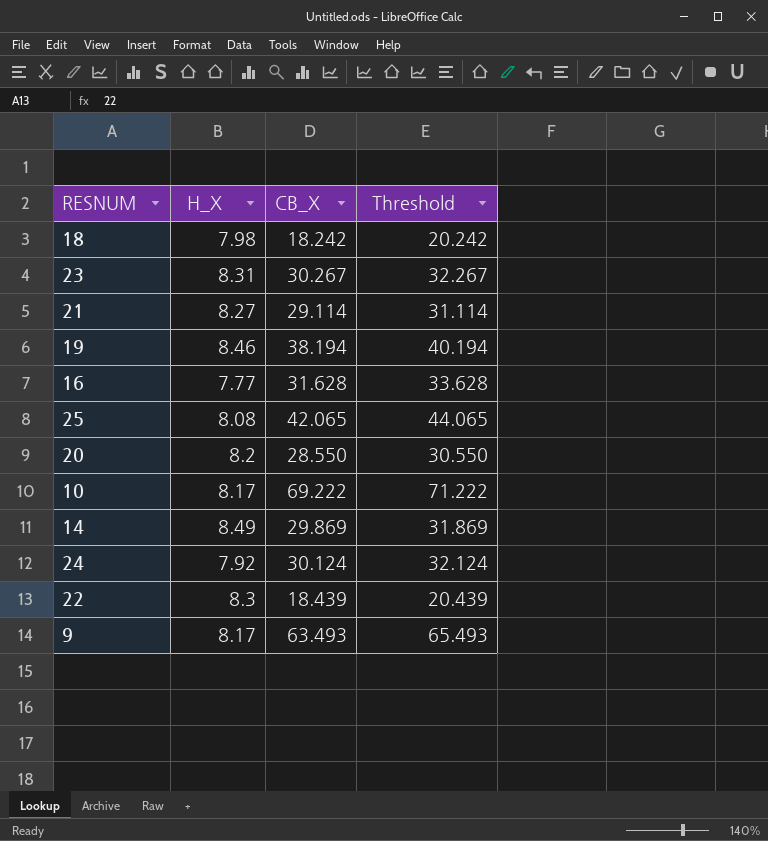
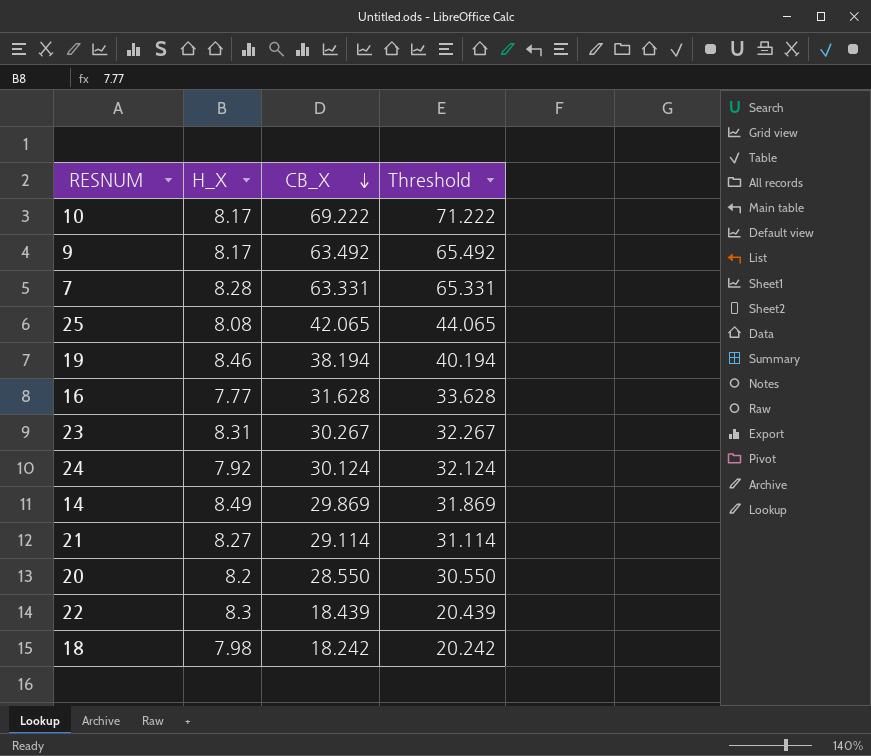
row order: none -> CB_X descending
9 | CB_X: 63.493 -> 63.492
9 | Threshold: 65.493 -> 65.492
row 7: none -> 8.28 | 63.331 | 65.331

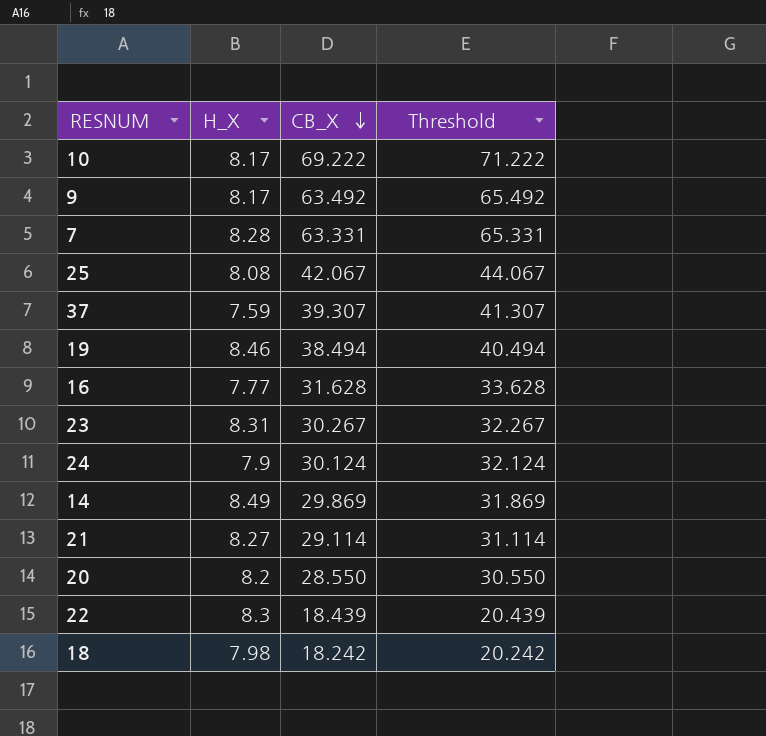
25 | CB_X: 42.065 -> 42.067
25 | Threshold: 44.065 -> 44.067
row 37: none -> 7.59 | 39.307 | 41.307
19 | CB_X: 38.194 -> 38.494
19 | Threshold: 40.194 -> 40.494
24 | H_X: 7.92 -> 7.9

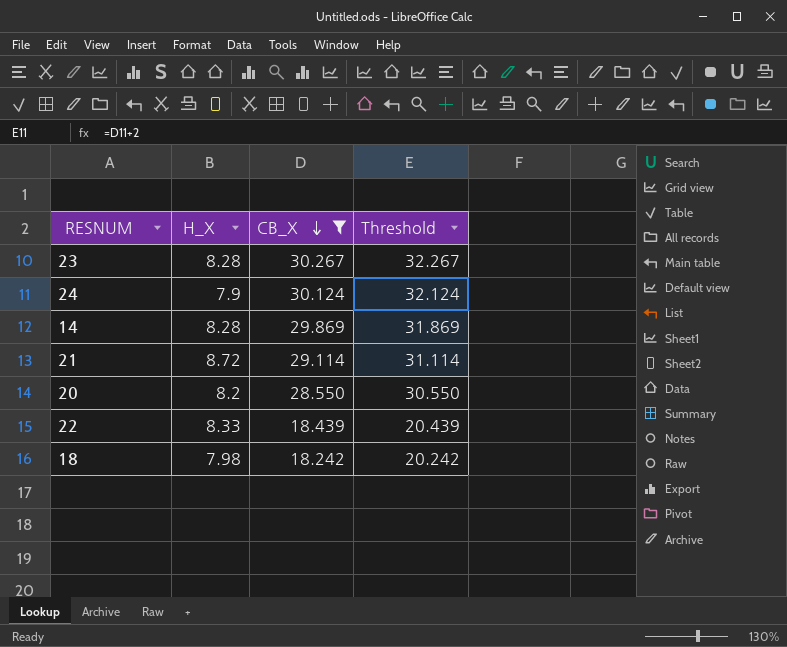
filter: none -> CB_X <= 30.267
23 | H_X: 8.31 -> 8.28
14 | H_X: 8.49 -> 8.28
21 | H_X: 8.27 -> 8.72
22 | H_X: 8.3 -> 8.33

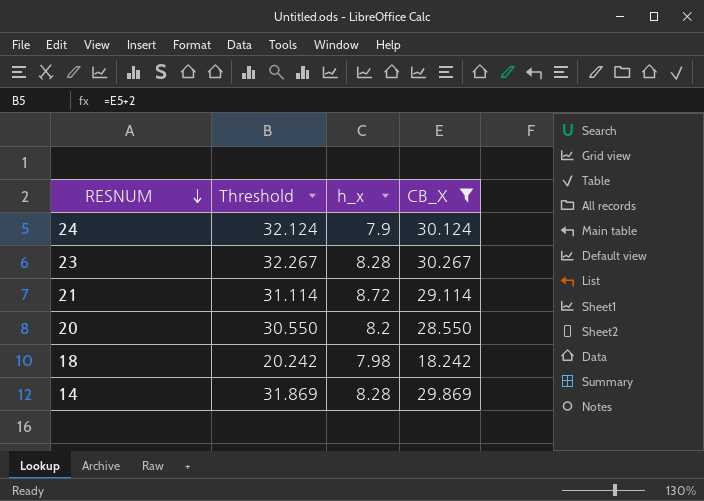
row order: CB_X descending -> RESNUM descending
column Threshold | position: 4 -> 2
column name: H_X -> h_x
row 22: 8.33 | 18.439 | 20.439 -> none

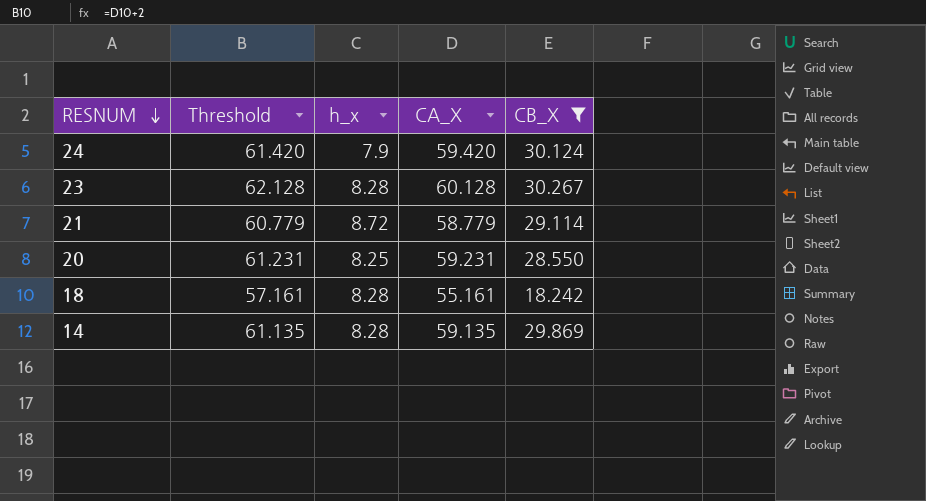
column Threshold | formula: [CB_X] + 2 -> [CA_X] + 2
column CA_X | position: none -> 4
20 | h_x: 8.2 -> 8.25
18 | h_x: 7.98 -> 8.28

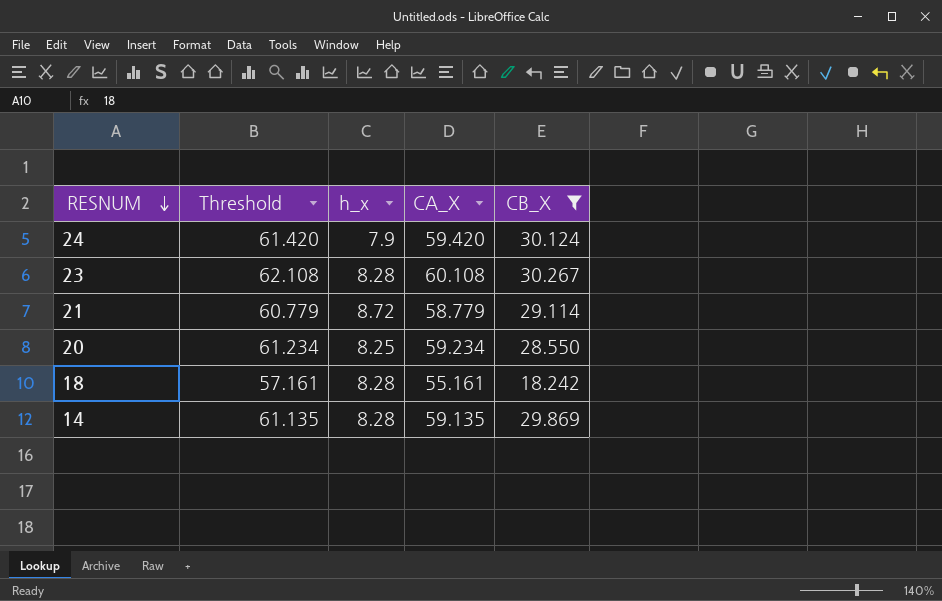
23 | Threshold: 62.128 -> 62.108
23 | CA_X: 60.128 -> 60.108
20 | Threshold: 61.231 -> 61.234
20 | CA_X: 59.231 -> 59.234

